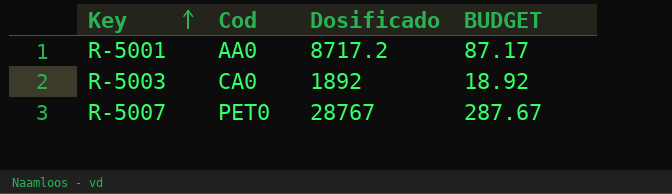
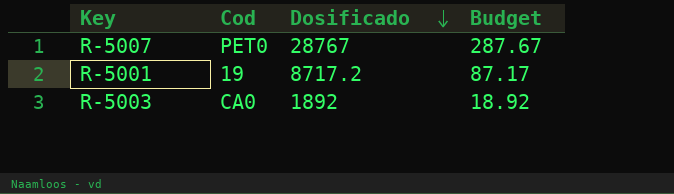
row order: Key ascending -> Dosificado descending
column name: BUDGET -> Budget
R-5001 | Cod: AA0 -> 19

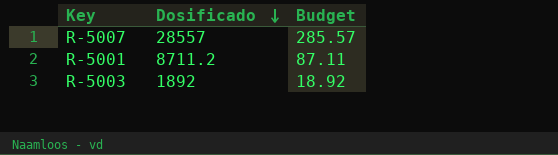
column Cod | position: 2 -> none
R-5007 | Dosificado: 28767 -> 28557
R-5007 | Budget: 287.67 -> 285.57
R-5001 | Dosificado: 8717.2 -> 8711.2
R-5001 | Budget: 87.17 -> 87.11

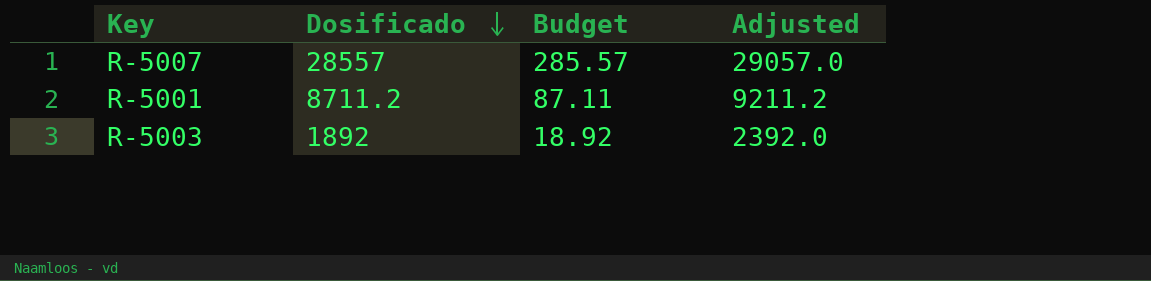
column Adjusted | formula: none -> [Dosificado] + 500

